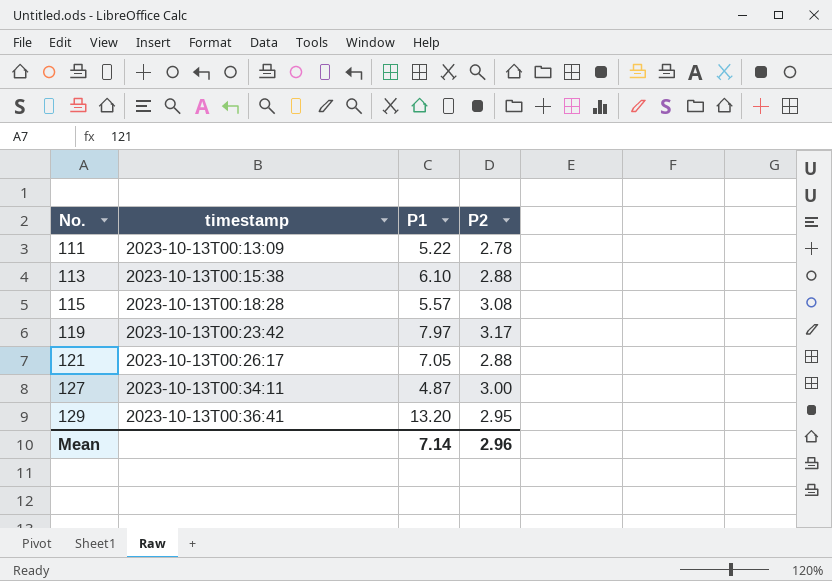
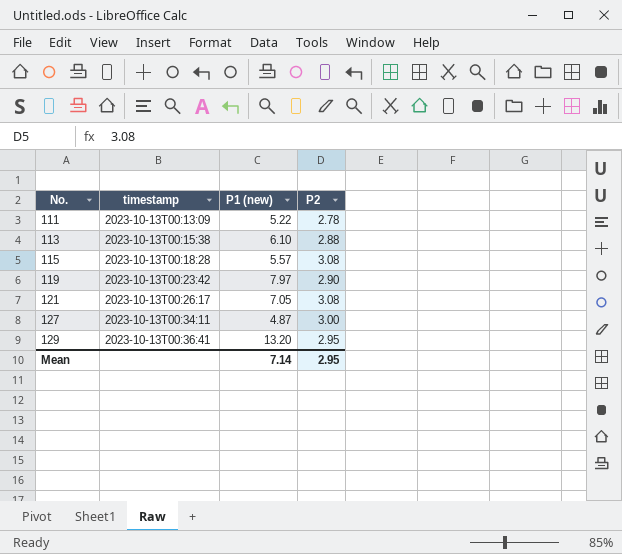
column name: P1 -> P1 (new)
119 | P2: 3.17 -> 2.90
121 | P2: 2.88 -> 3.08
Mean | P2: 2.96 -> 2.95

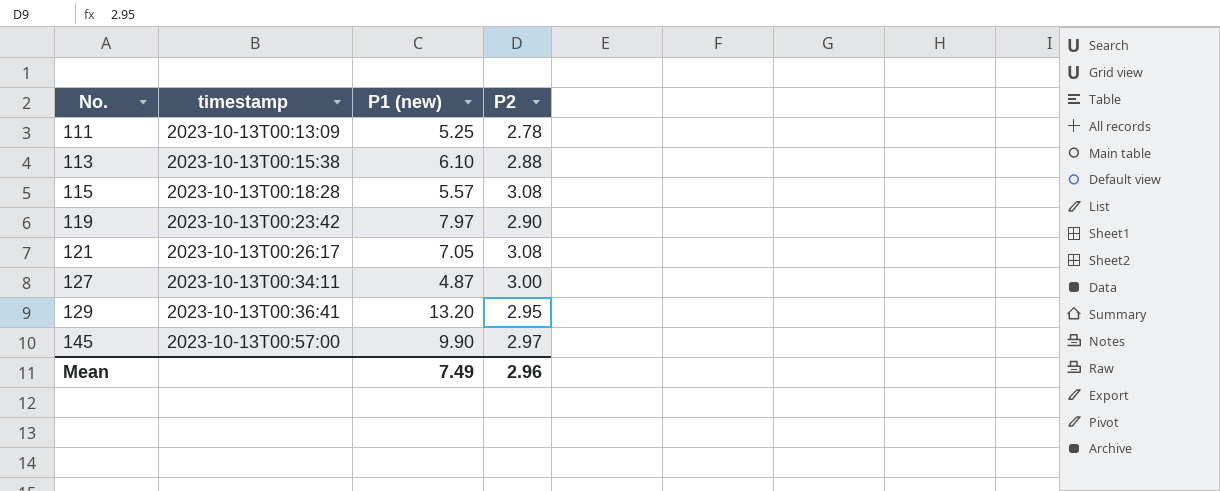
111 | P1 (new): 5.22 -> 5.25
row 145: none -> 2023-10-13T00:57:00 | 9.90 | 2.97
Mean | P1 (new): 7.14 -> 7.49
Mean | P2: 2.95 -> 2.96

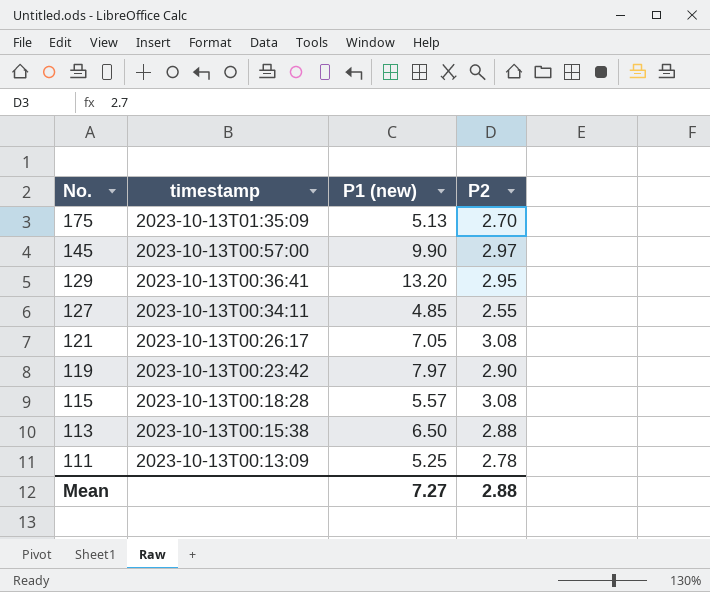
row order: No. ascending -> No. descending
row 175: none -> 2023-10-13T01:35:09 | 5.13 | 2.70
127 | P1 (new): 4.87 -> 4.85
127 | P2: 3.00 -> 2.55
113 | P1 (new): 6.10 -> 6.50
Mean | P1 (new): 7.49 -> 7.27
Mean | P2: 2.96 -> 2.88

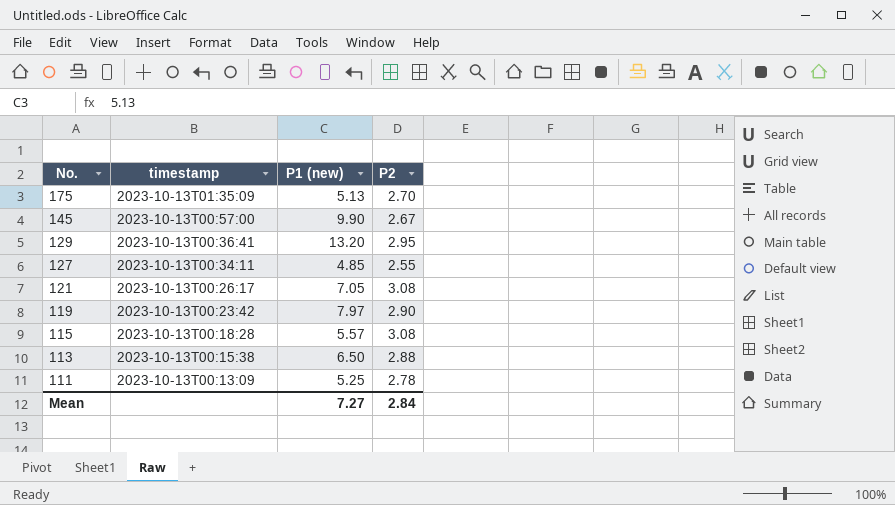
145 | P2: 2.97 -> 2.67
Mean | P2: 2.88 -> 2.84

